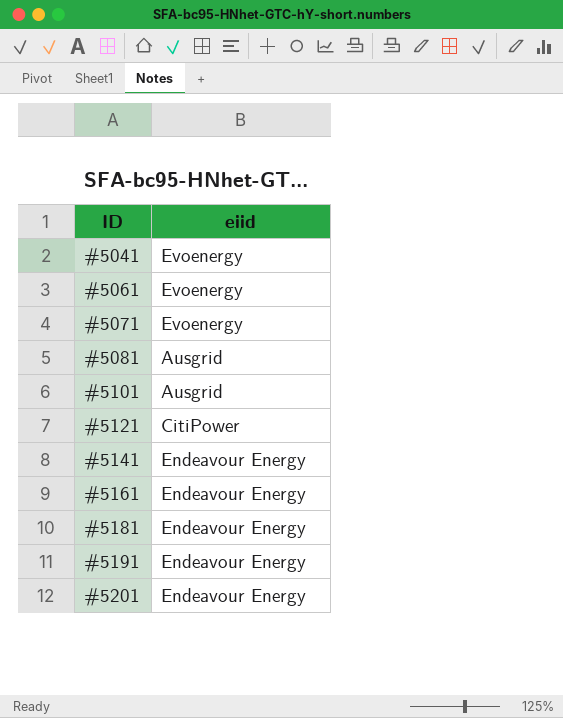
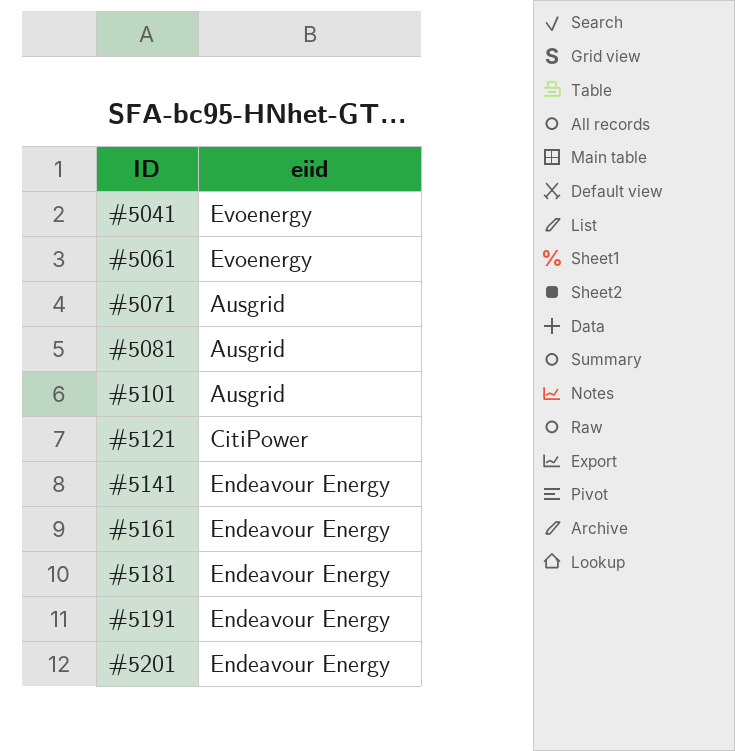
#5071 | eiid: Evoenergy -> Ausgrid

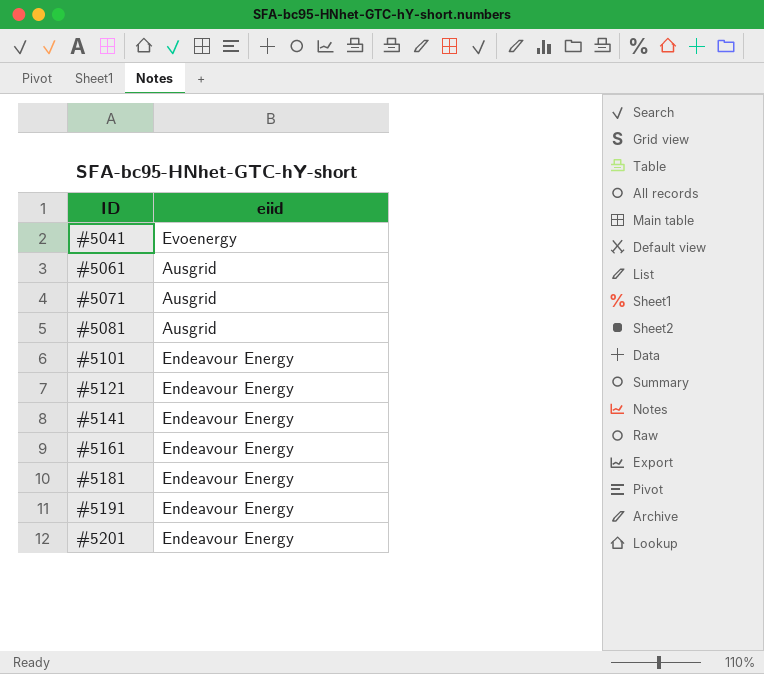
#5061 | eiid: Evoenergy -> Ausgrid
#5101 | eiid: Ausgrid -> Endeavour Energy
#5121 | eiid: CitiPower -> Endeavour Energy

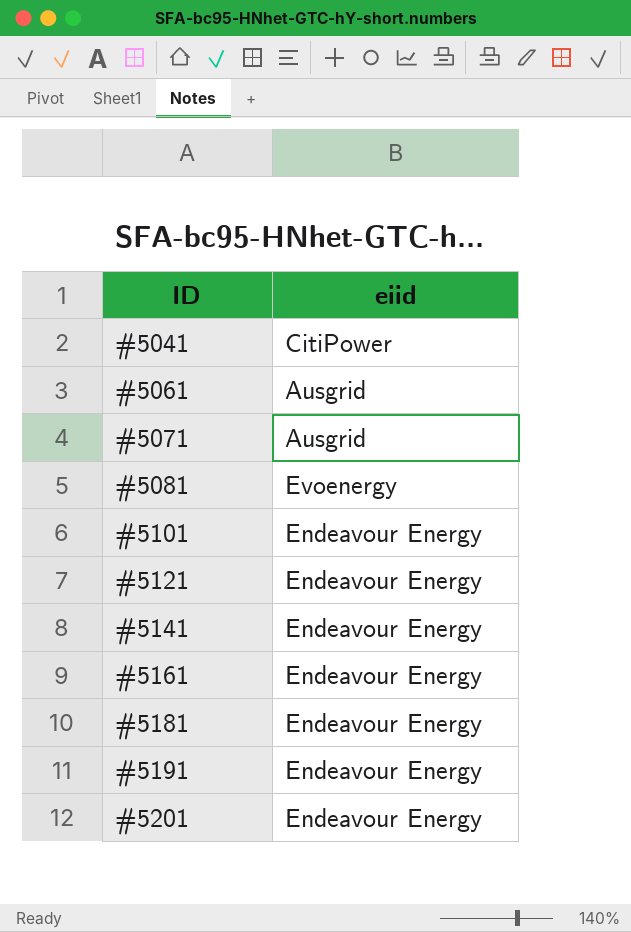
#5041 | eiid: Evoenergy -> CitiPower
#5081 | eiid: Ausgrid -> Evoenergy

